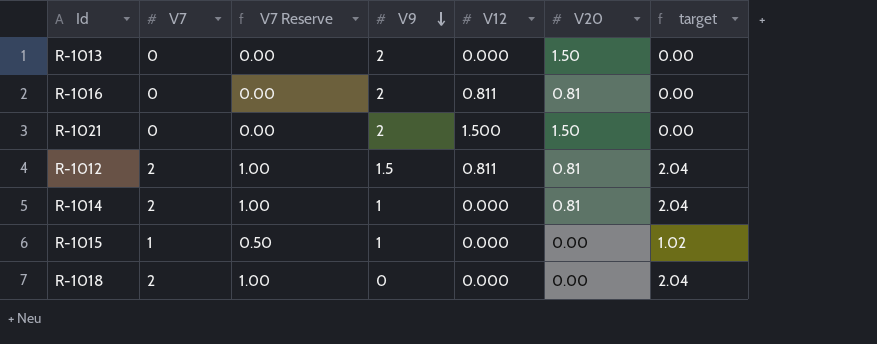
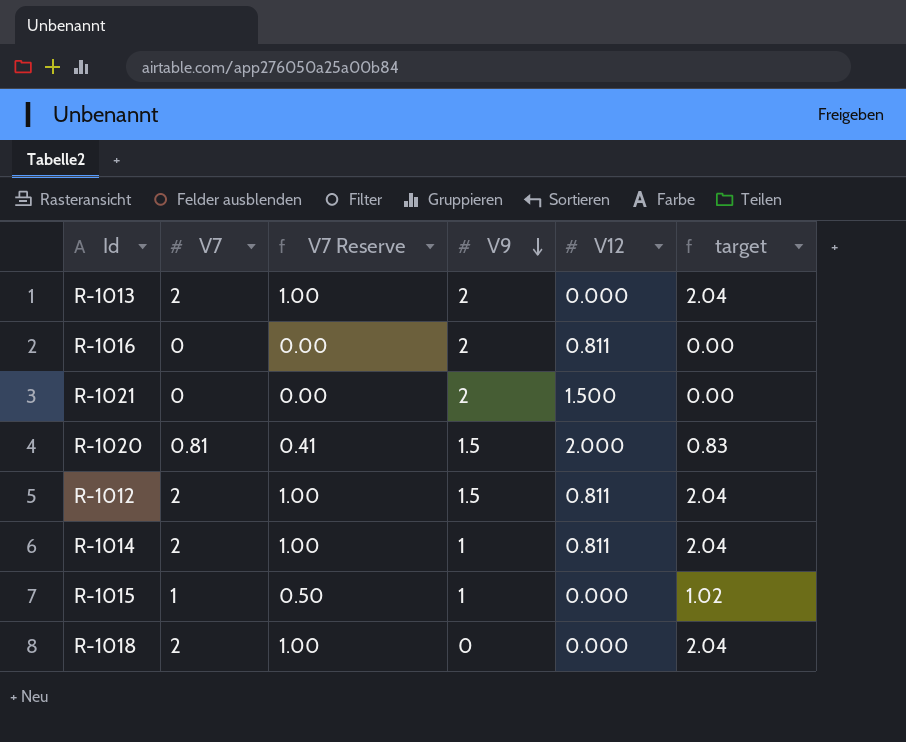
column V20 | position: 6 -> none
R-1013 | V7: 0 -> 2
R-1013 | V7 Reserve: 0.00 -> 1.00
R-1013 | target: 0.00 -> 2.04
row R-1020: none -> 0.81 | 0.41 | 1.5 | 2.000 | 0.83
R-1014 | V12: 0.000 -> 0.811

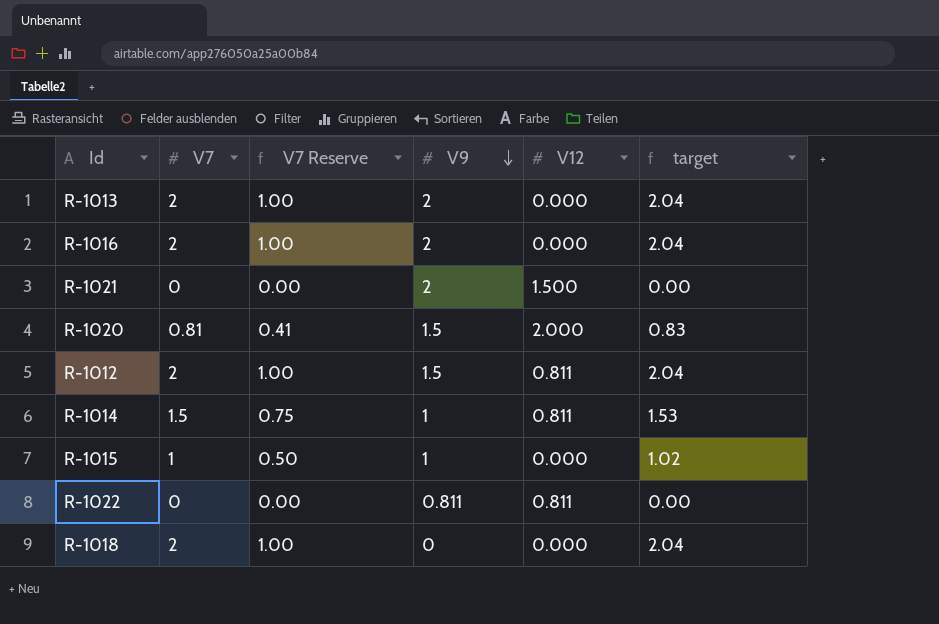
R-1016 | V7: 0 -> 2
R-1016 | V7 Reserve: 0.00 -> 1.00
R-1016 | V12: 0.811 -> 0.000
R-1016 | target: 0.00 -> 2.04
R-1014 | V7: 2 -> 1.5
R-1014 | V7 Reserve: 1.00 -> 0.75
R-1014 | target: 2.04 -> 1.53
row R-1022: none -> 0 | 0.00 | 0.811 | 0.811 | 0.00

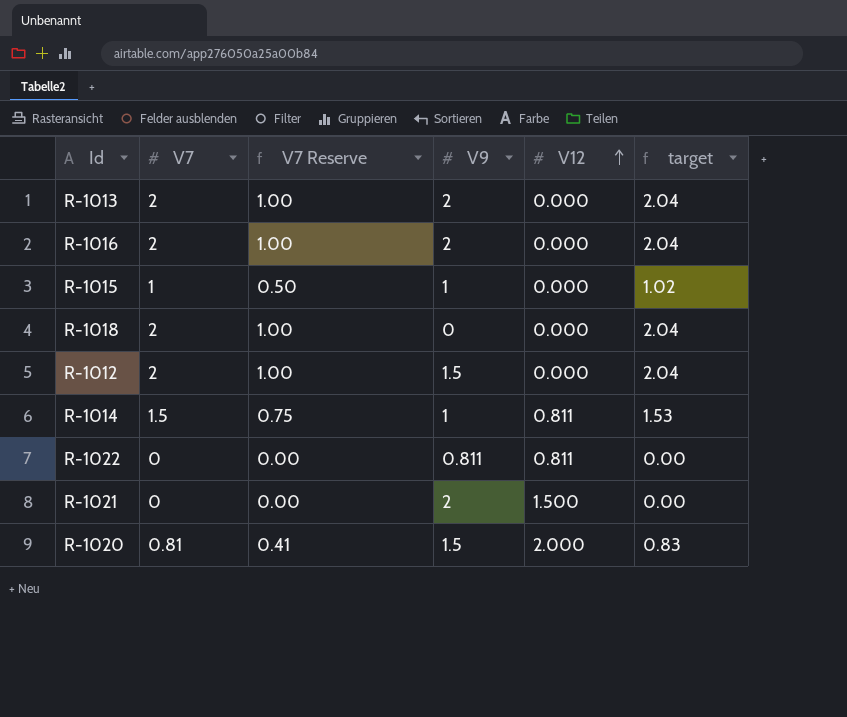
row order: V9 descending -> V12 ascending
R-1012 | V12: 0.811 -> 0.000

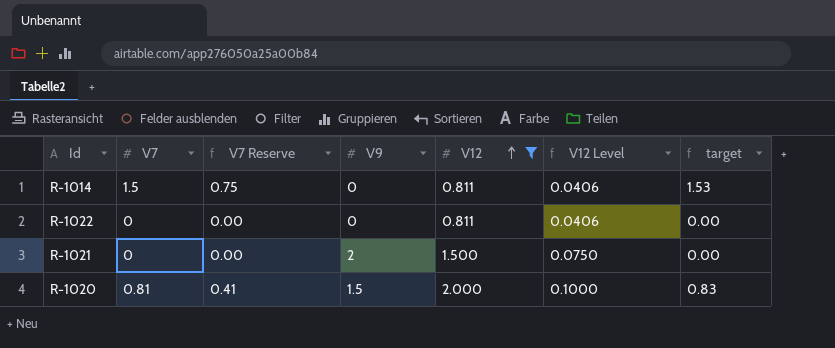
filter: none -> V12 != 0.000
column V12 Level | formula: none -> [V12] * 0.05
R-1014 | V9: 1 -> 0
R-1022 | V9: 0.811 -> 0

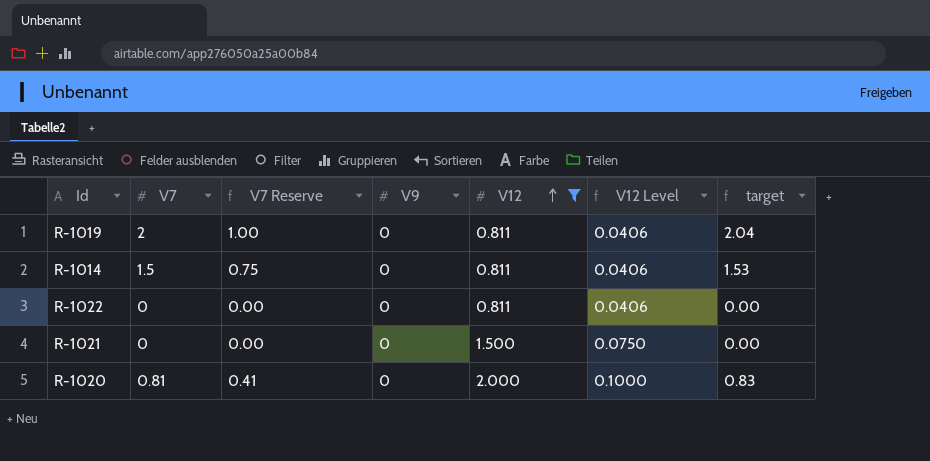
row R-1019: none -> 2 | 1.00 | 0 | 0.811 | 0.0406 | 2.04
R-1021 | V9: 2 -> 0
R-1020 | V9: 1.5 -> 0

